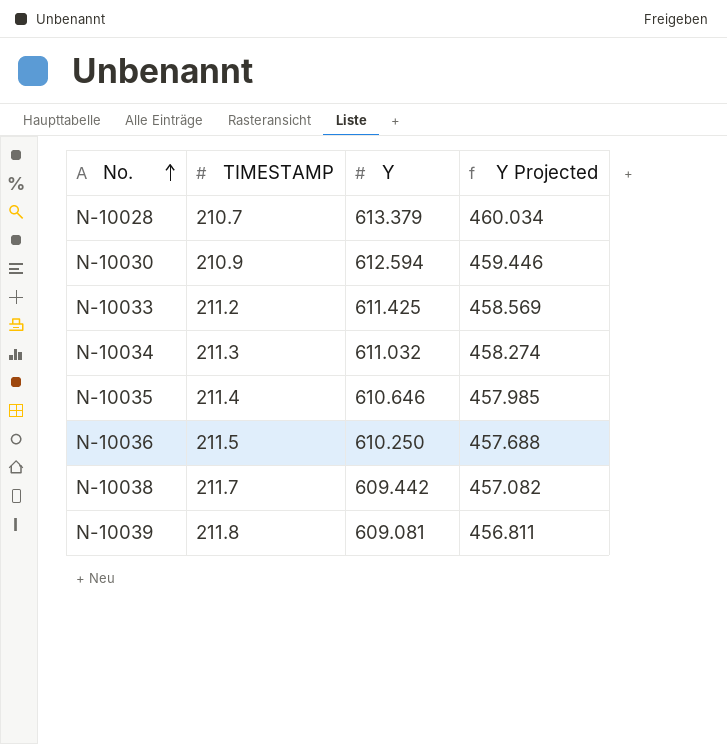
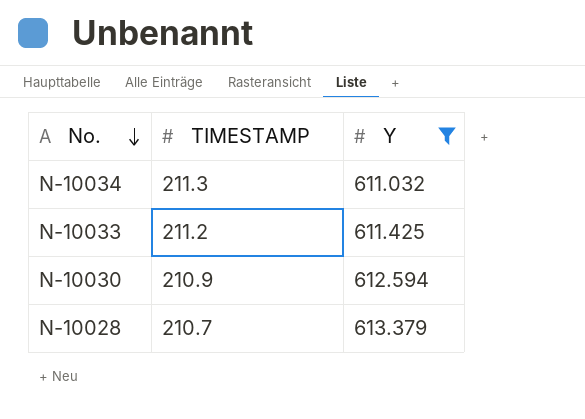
filter: none -> Y >= 611.032
row order: No. ascending -> No. descending
column Y Projected | formula: [Y] * 0.75 -> none

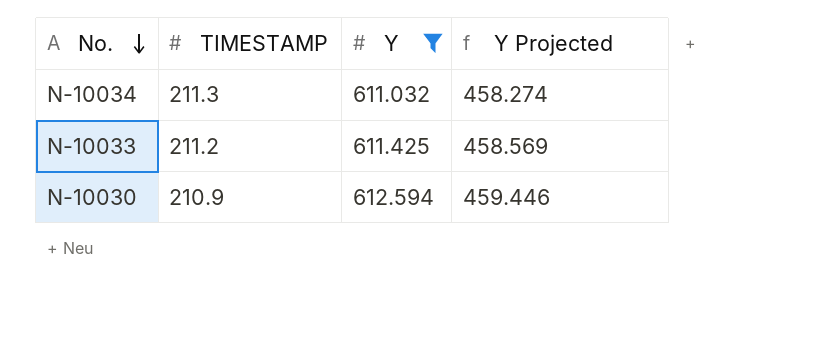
column Y Projected | formula: none -> [Y] * 0.75
row N-10028: 210.7 | 613.379 -> none

